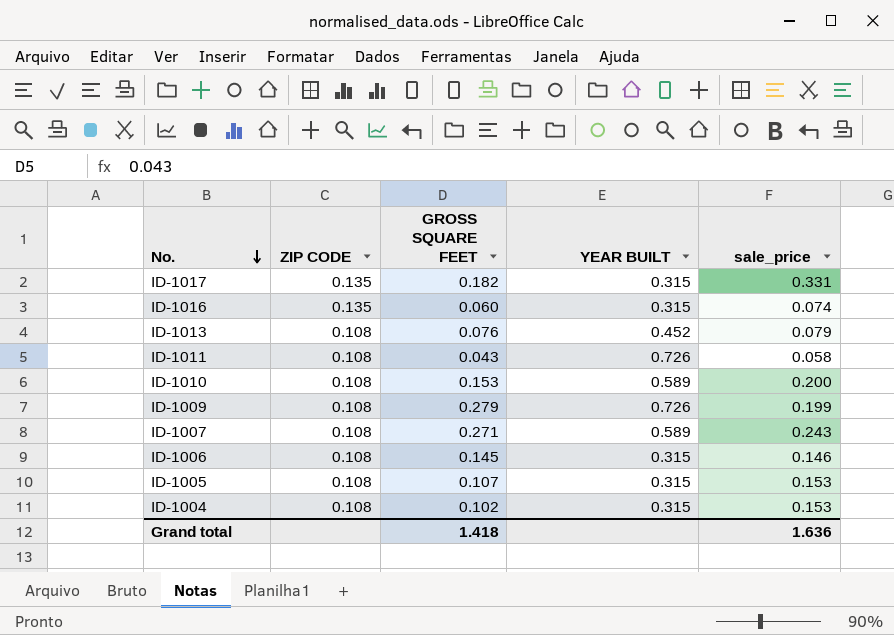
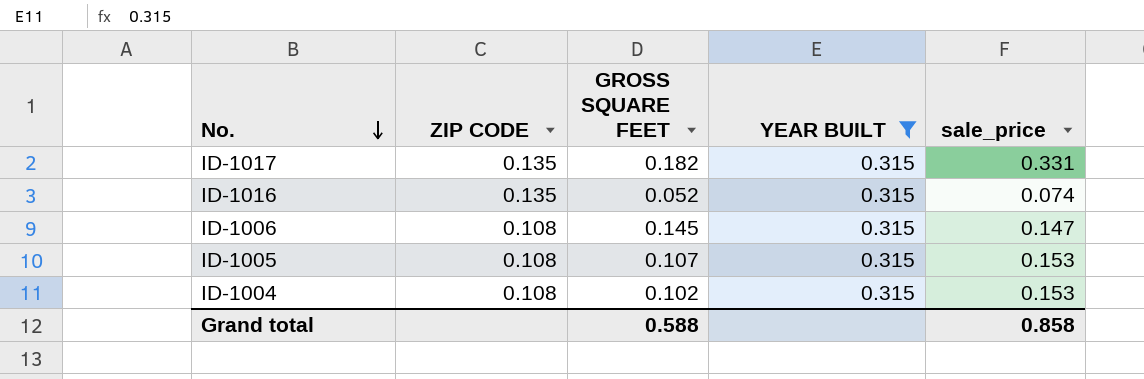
filter: none -> YEAR BUILT = 0.315
ID-1016 | GROSS SQUARE FEET: 0.060 -> 0.052
ID-1006 | sale_price: 0.146 -> 0.147
Grand total | GROSS SQUARE FEET: 1.418 -> 0.588
Grand total | sale_price: 1.636 -> 0.858

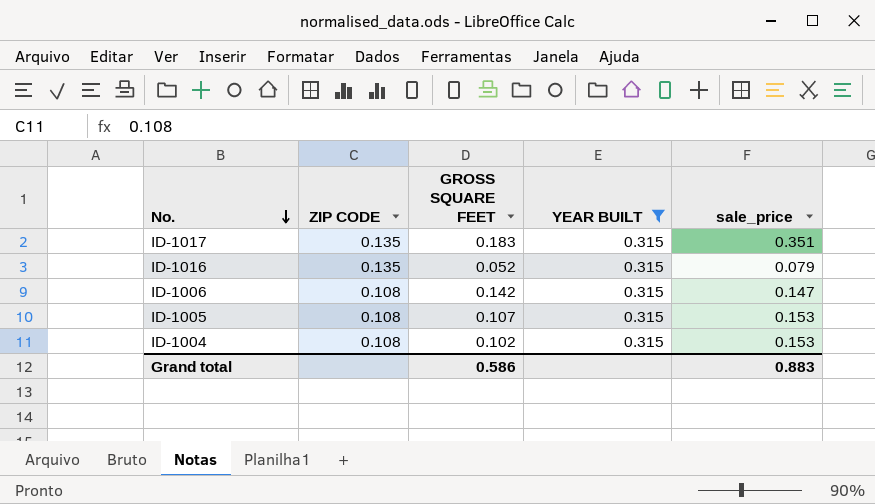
ID-1017 | GROSS SQUARE FEET: 0.182 -> 0.183
ID-1017 | sale_price: 0.331 -> 0.351
ID-1016 | sale_price: 0.074 -> 0.079
ID-1006 | GROSS SQUARE FEET: 0.145 -> 0.142
Grand total | GROSS SQUARE FEET: 0.588 -> 0.586
Grand total | sale_price: 0.858 -> 0.883

